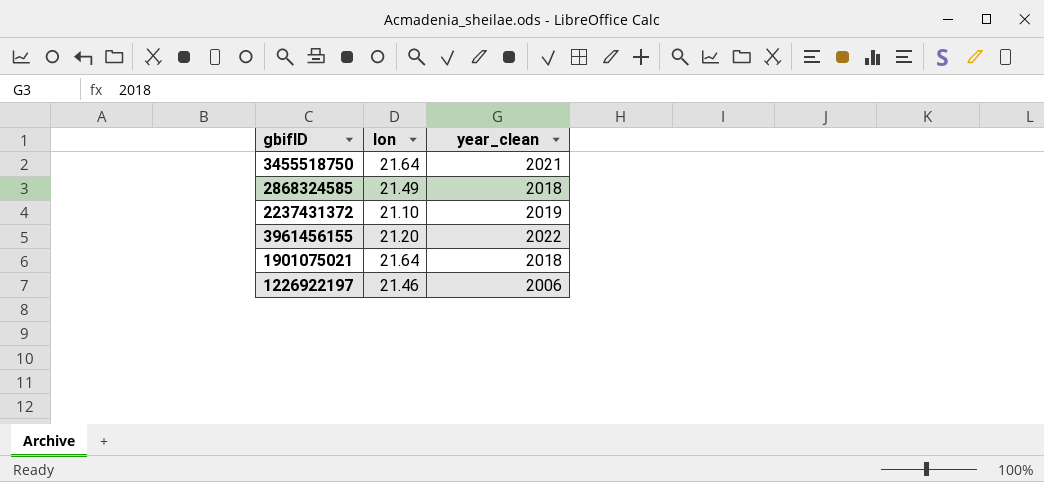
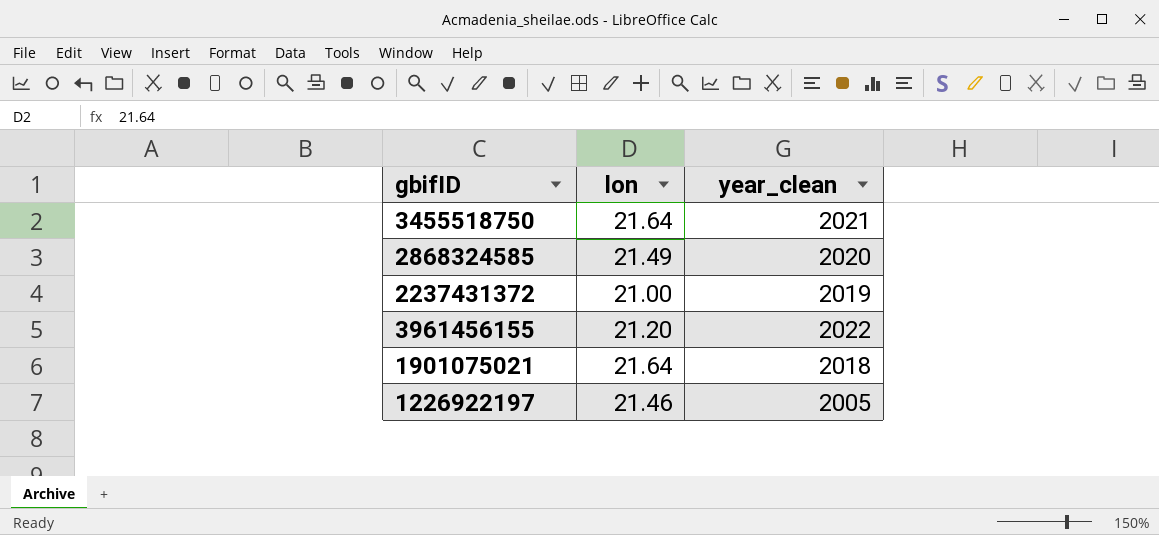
2868324585 | year_clean: 2018 -> 2020
2237431372 | lon: 21.10 -> 21.00
1226922197 | year_clean: 2006 -> 2005

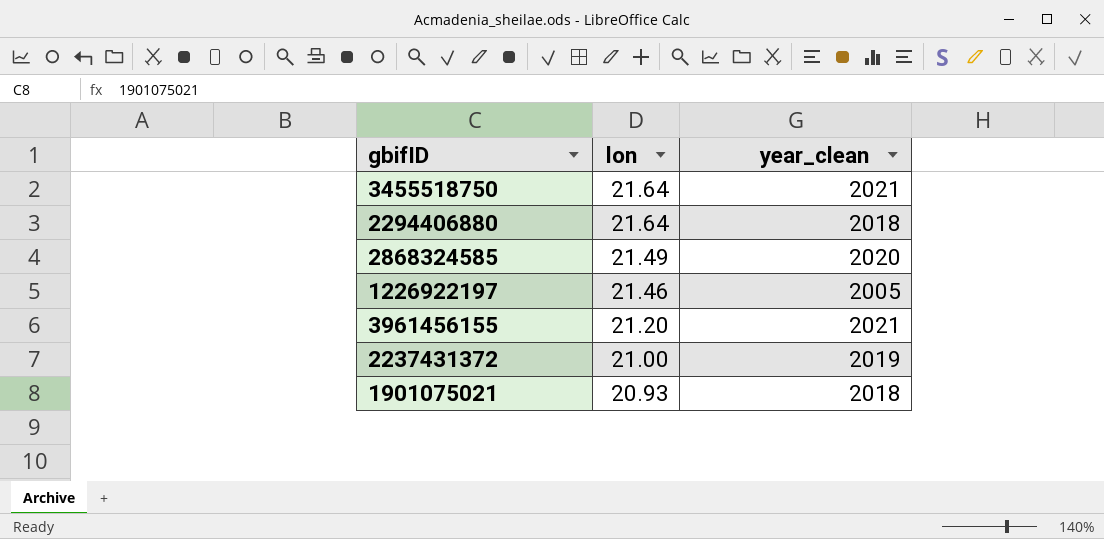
row order: none -> lon descending
row 2294406880: none -> 21.64 | 2018
3961456155 | year_clean: 2022 -> 2021
1901075021 | lon: 21.64 -> 20.93

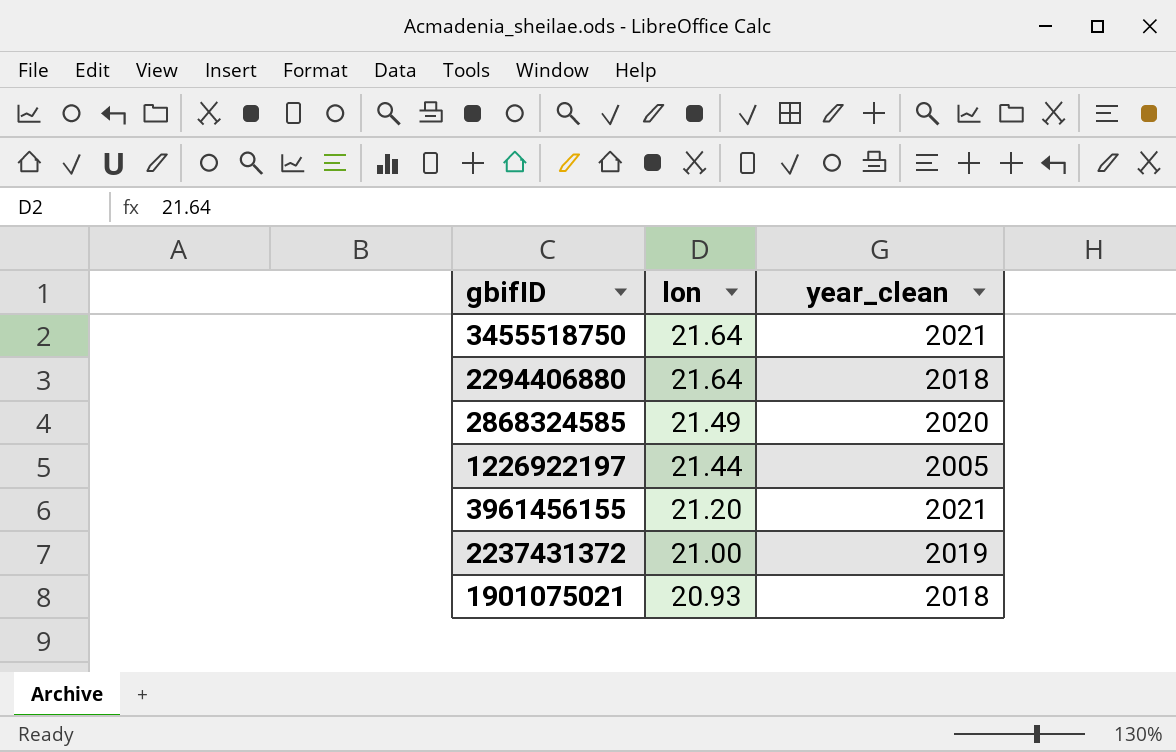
1226922197 | lon: 21.46 -> 21.44

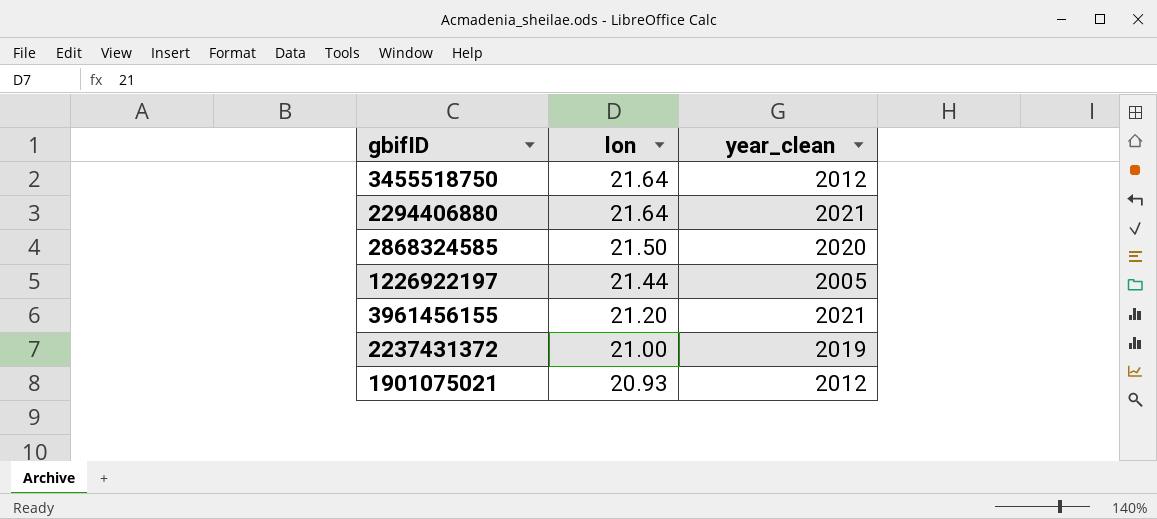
3455518750 | year_clean: 2021 -> 2012
2294406880 | year_clean: 2018 -> 2021
2868324585 | lon: 21.49 -> 21.50
1901075021 | year_clean: 2018 -> 2012

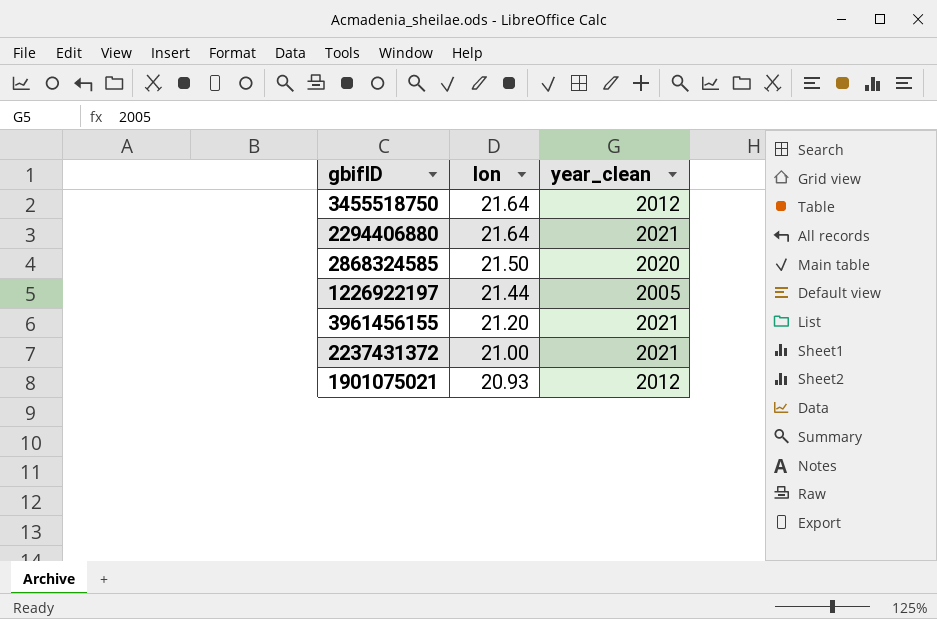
2237431372 | year_clean: 2019 -> 2021

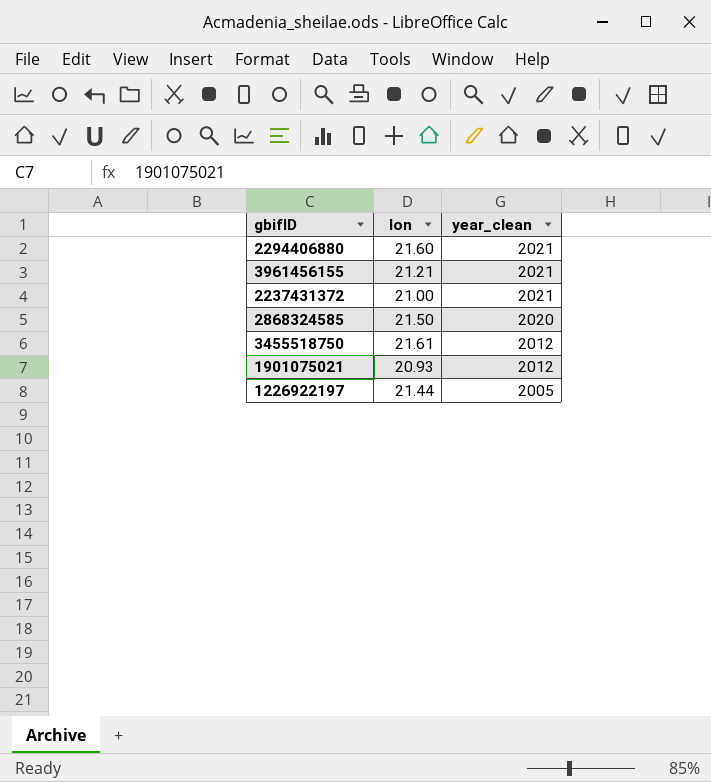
row order: lon descending -> year_clean descending
2294406880 | lon: 21.64 -> 21.60
3961456155 | lon: 21.20 -> 21.21
3455518750 | lon: 21.64 -> 21.61

